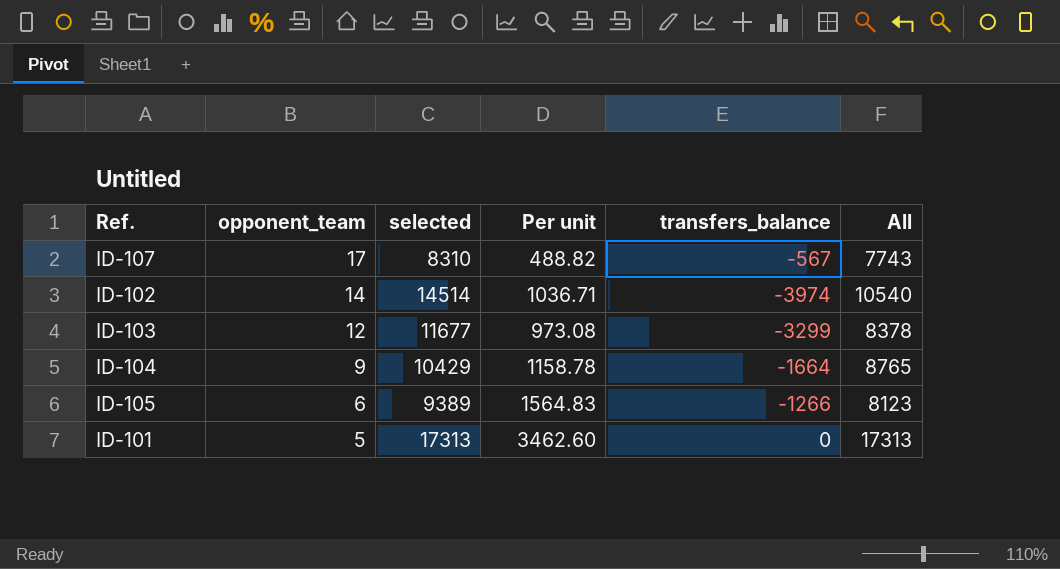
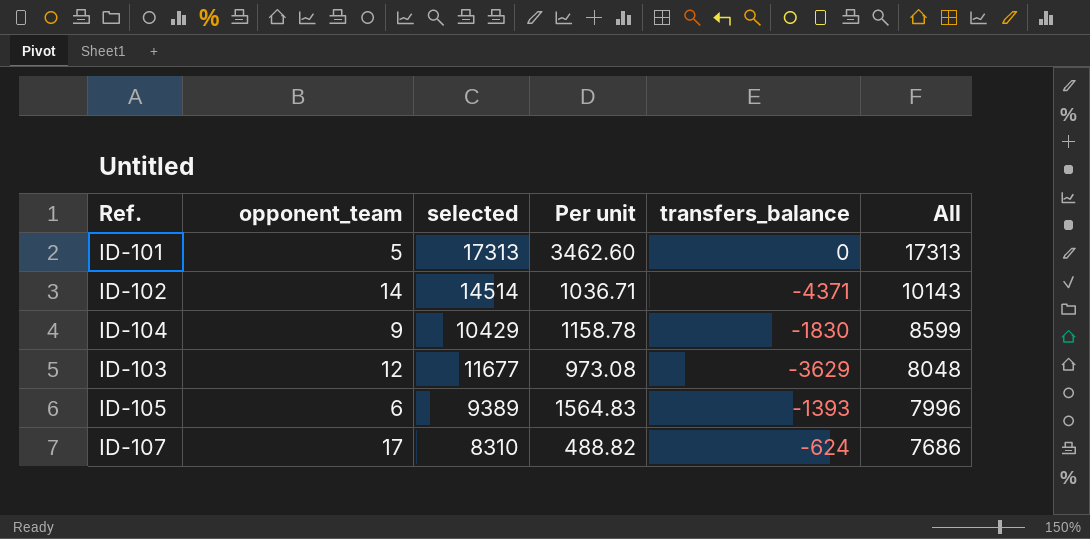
row order: opponent_team descending -> All descending
ID-102 | transfers_balance: -3974 -> -4371
ID-102 | All: 10540 -> 10143
ID-104 | transfers_balance: -1664 -> -1830
ID-104 | All: 8765 -> 8599
ID-103 | transfers_balance: -3299 -> -3629
ID-103 | All: 8378 -> 8048
ID-105 | transfers_balance: -1266 -> -1393
ID-105 | All: 8123 -> 7996
ID-107 | transfers_balance: -567 -> -624
ID-107 | All: 7743 -> 7686

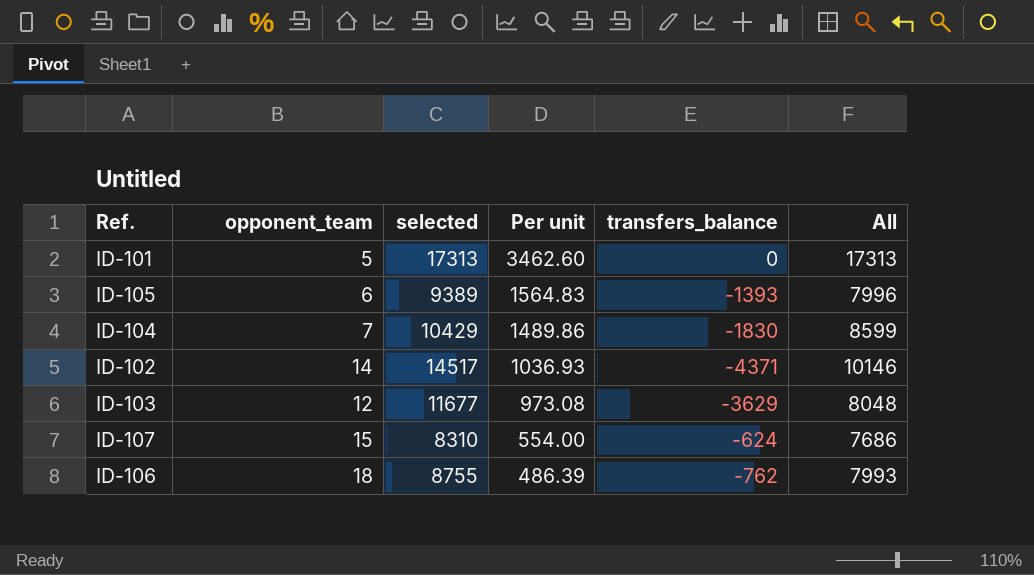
row order: All descending -> Per unit descending
ID-104 | opponent_team: 9 -> 7
ID-104 | Per unit: 1158.78 -> 1489.86
ID-102 | selected: 14514 -> 14517
ID-102 | Per unit: 1036.71 -> 1036.93
ID-102 | All: 10143 -> 10146
ID-107 | opponent_team: 17 -> 15
ID-107 | Per unit: 488.82 -> 554.00
row ID-106: none -> 18 | 8755 | 486.39 | -762 | 7993

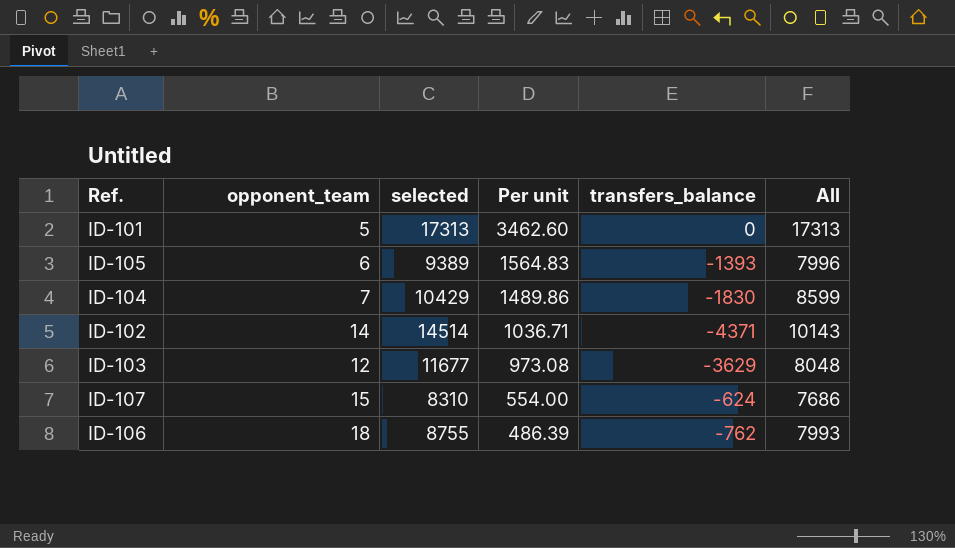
ID-102 | selected: 14517 -> 14514
ID-102 | Per unit: 1036.93 -> 1036.71
ID-102 | All: 10146 -> 10143

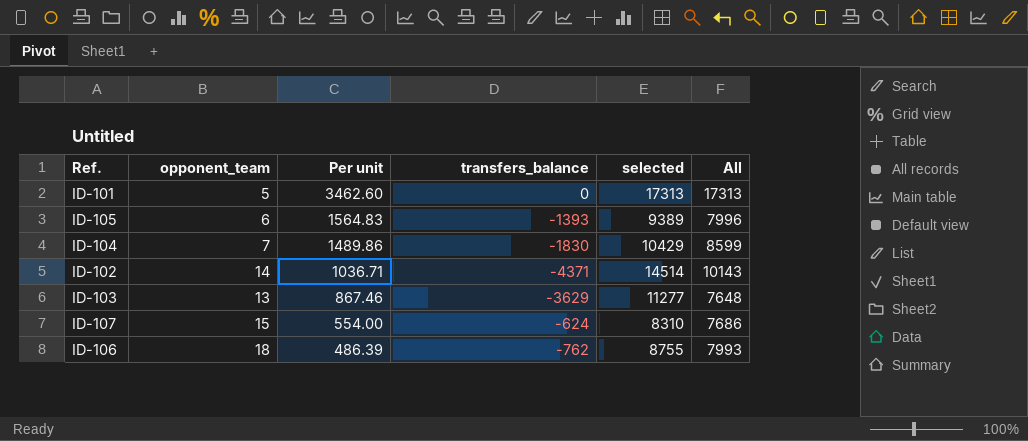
column selected | position: 3 -> 5
ID-103 | opponent_team: 12 -> 13
ID-103 | Per unit: 973.08 -> 867.46
ID-103 | selected: 11677 -> 11277
ID-103 | All: 8048 -> 7648

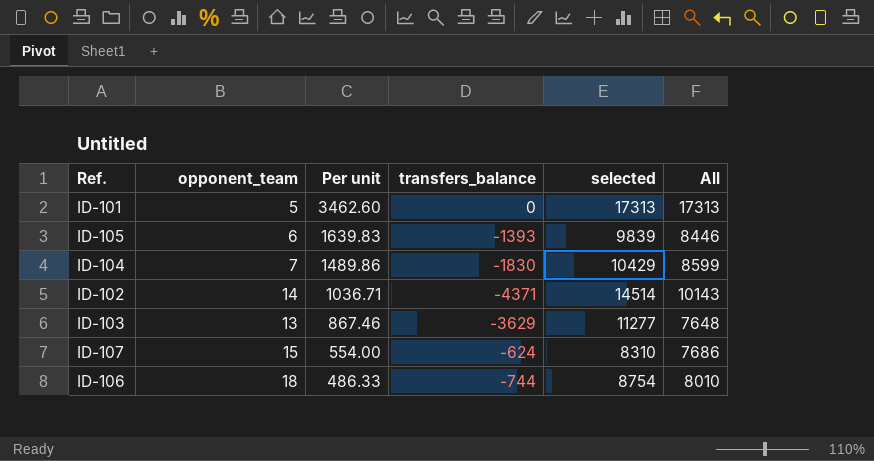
ID-105 | Per unit: 1564.83 -> 1639.83
ID-105 | selected: 9389 -> 9839
ID-105 | All: 7996 -> 8446
ID-106 | Per unit: 486.39 -> 486.33
ID-106 | transfers_balance: -762 -> -744
ID-106 | selected: 8755 -> 8754
ID-106 | All: 7993 -> 8010

